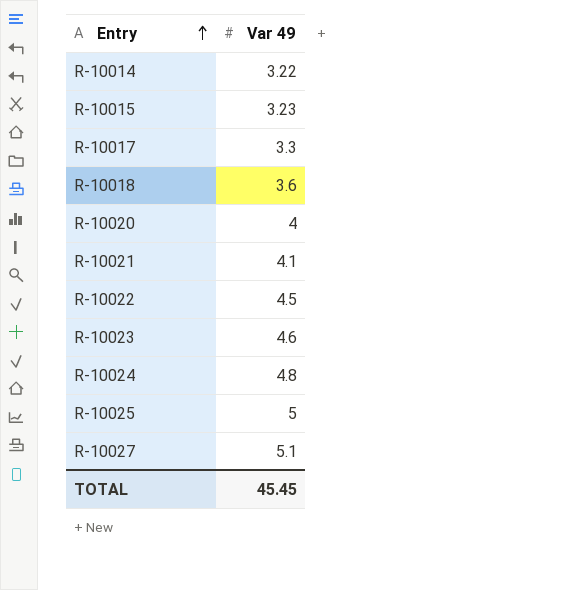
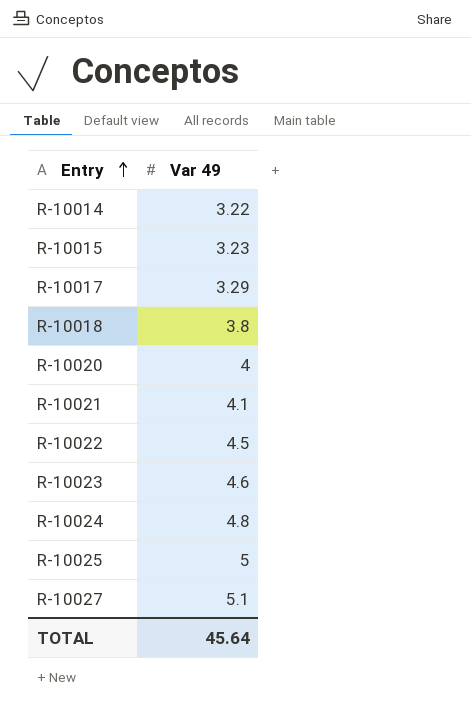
R-10017 | Var 49: 3.3 -> 3.29
R-10018 | Var 49: 3.6 -> 3.8
TOTAL | Var 49: 45.45 -> 45.64

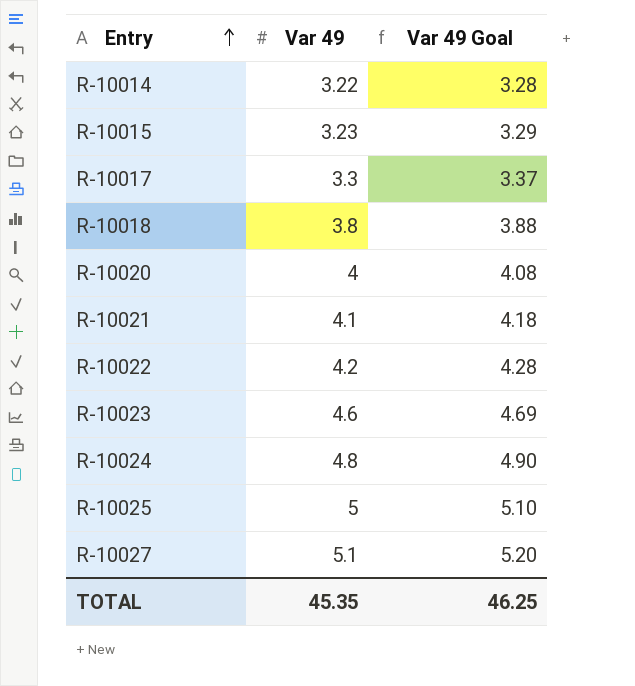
column Var 49 Goal | formula: none -> [Var 49] * 1.02
R-10017 | Var 49: 3.29 -> 3.3
R-10022 | Var 49: 4.5 -> 4.2
TOTAL | Var 49: 45.64 -> 45.35

